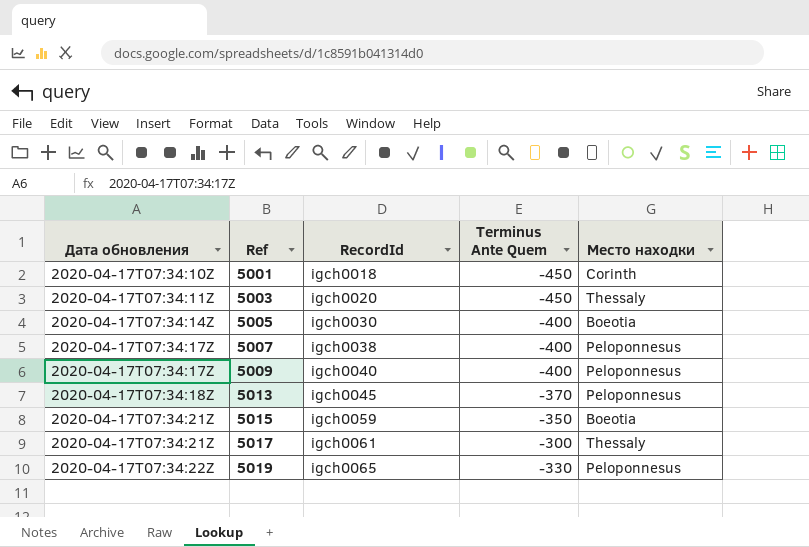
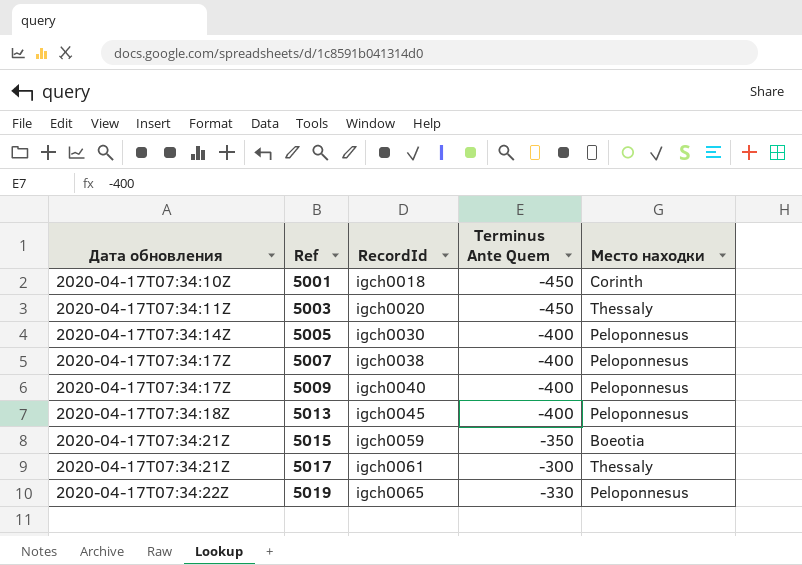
5005 | Место находки: Boeotia -> Peloponnesus
5013 | Terminus Ante Quem: -370 -> -400

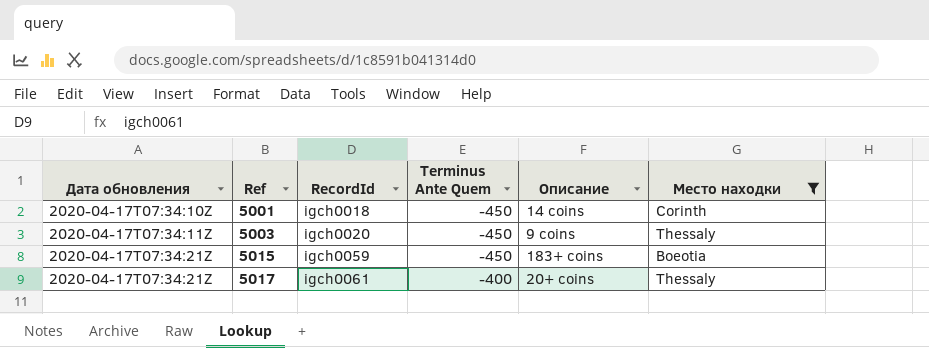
filter: none -> Место находки != Peloponnesus
column Описание | position: none -> 5
5015 | Terminus Ante Quem: -350 -> -450
5017 | Terminus Ante Quem: -300 -> -400

